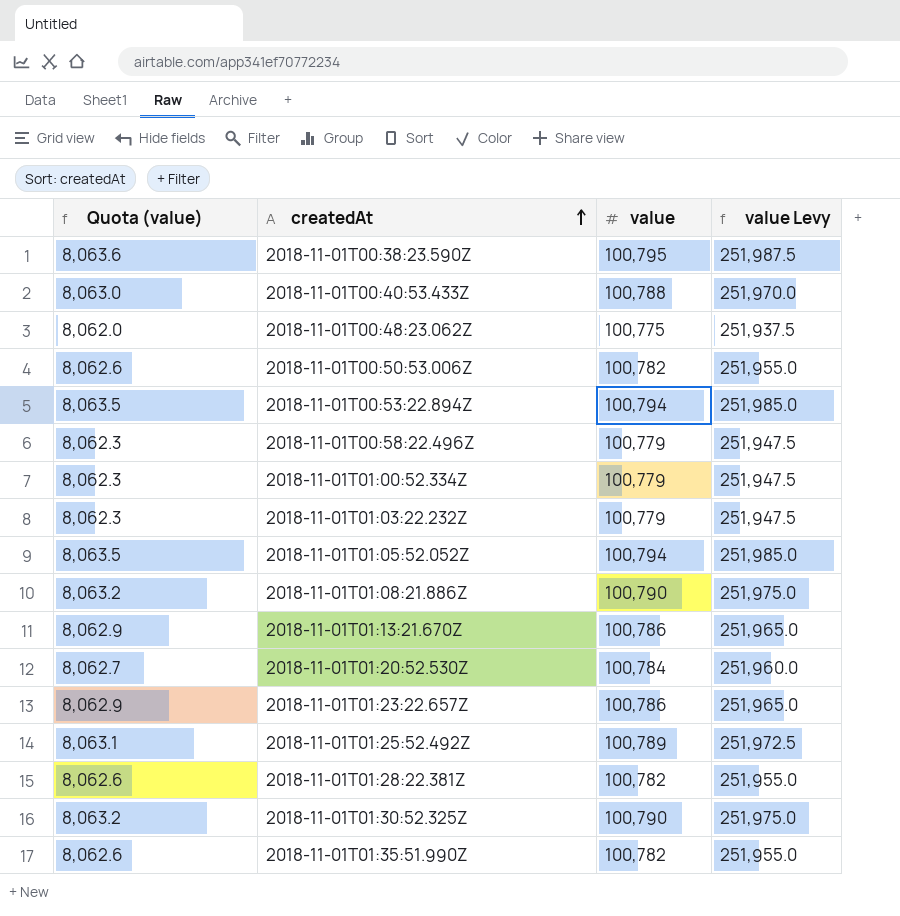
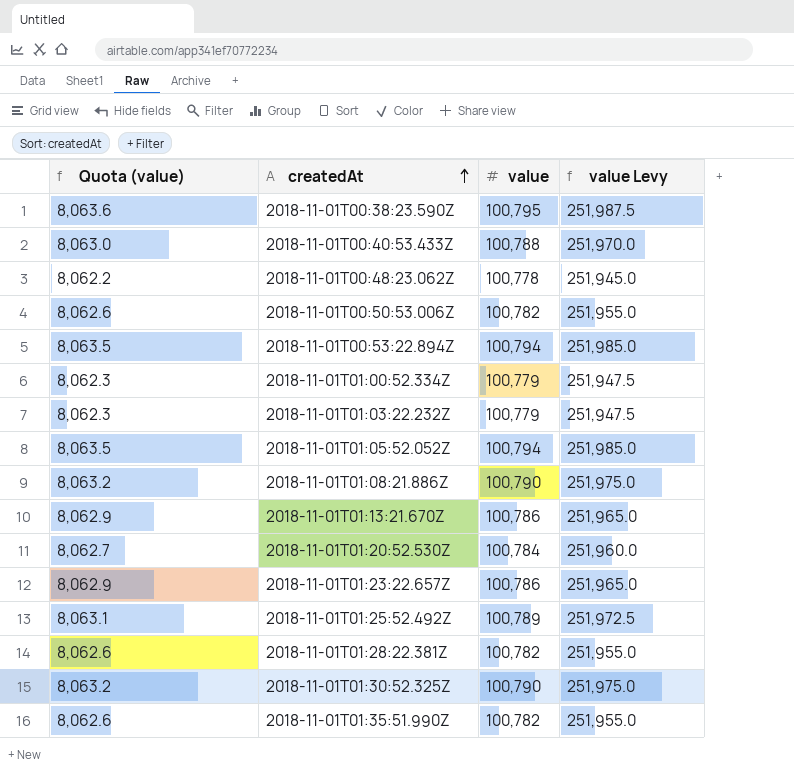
row 2018-11-01T00:58:22.496Z: 8,062.3 | 100,779 | 251,947.5 -> none
2018-11-01T00:48:23.062Z | Quota (value): 8,062.0 -> 8,062.2
2018-11-01T00:48:23.062Z | value: 100,775 -> 100,778
2018-11-01T00:48:23.062Z | value Levy: 251,937.5 -> 251,945.0

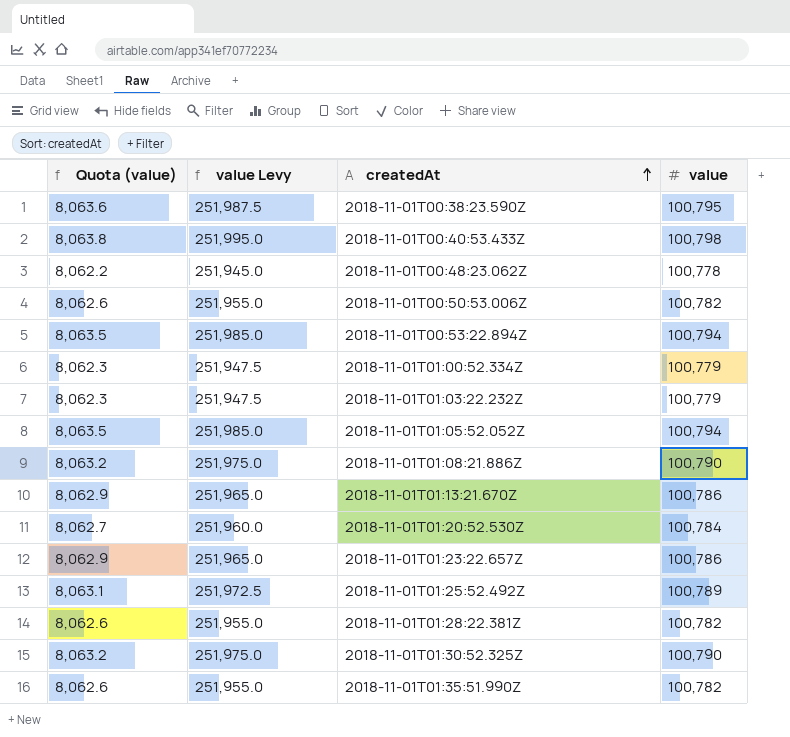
column value Levy | position: 4 -> 2
2018-11-01T00:40:53.433Z | Quota (value): 8,063.0 -> 8,063.8
2018-11-01T00:40:53.433Z | value Levy: 251,970.0 -> 251,995.0
2018-11-01T00:40:53.433Z | value: 100,788 -> 100,798

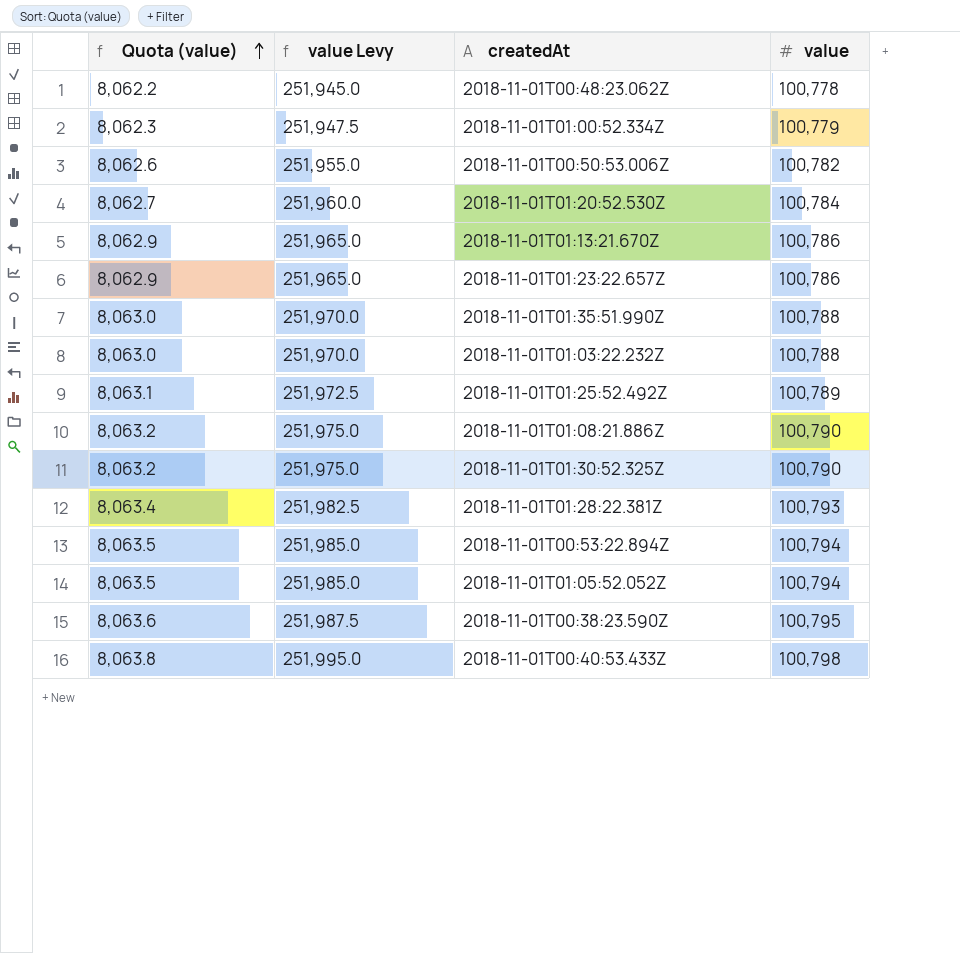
row order: createdAt ascending -> Quota (value) ascending
2018-11-01T01:35:51.990Z | Quota (value): 8,062.6 -> 8,063.0
2018-11-01T01:35:51.990Z | value Levy: 251,955.0 -> 251,970.0
2018-11-01T01:35:51.990Z | value: 100,782 -> 100,788
2018-11-01T01:03:22.232Z | Quota (value): 8,062.3 -> 8,063.0
2018-11-01T01:03:22.232Z | value Levy: 251,947.5 -> 251,970.0
2018-11-01T01:03:22.232Z | value: 100,779 -> 100,788
2018-11-01T01:28:22.381Z | Quota (value): 8,062.6 -> 8,063.4
2018-11-01T01:28:22.381Z | value Levy: 251,955.0 -> 251,982.5
2018-11-01T01:28:22.381Z | value: 100,782 -> 100,793

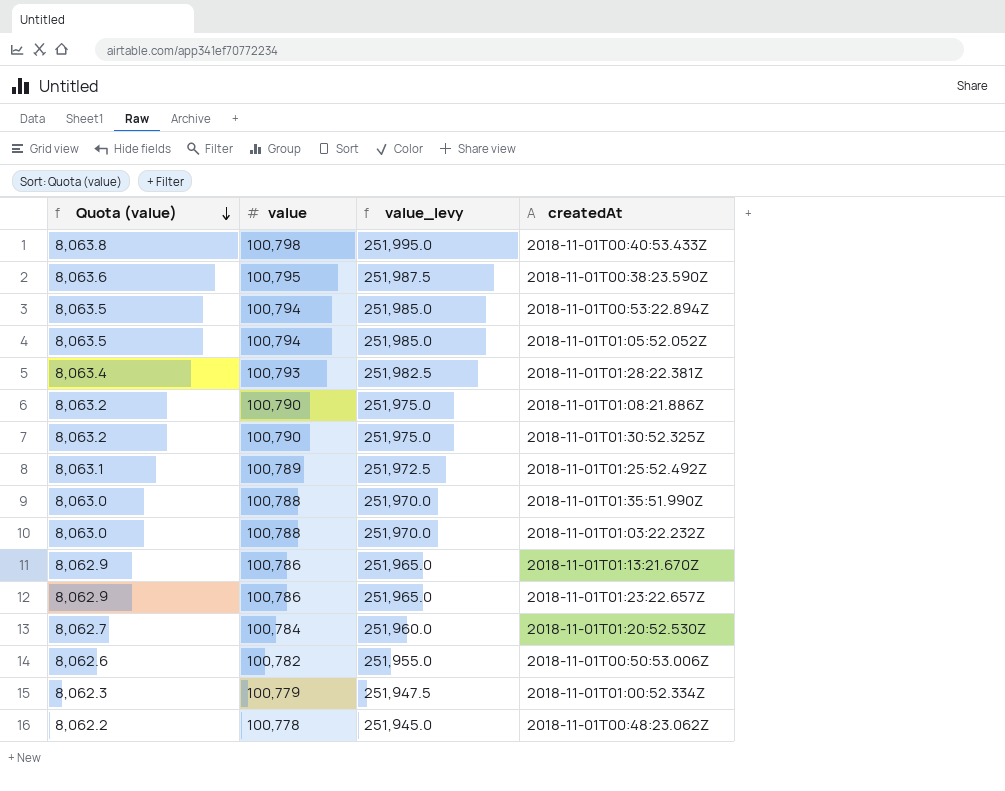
row order: Quota (value) ascending -> Quota (value) descending
column value | position: 4 -> 2
column name: value Levy -> value_levy

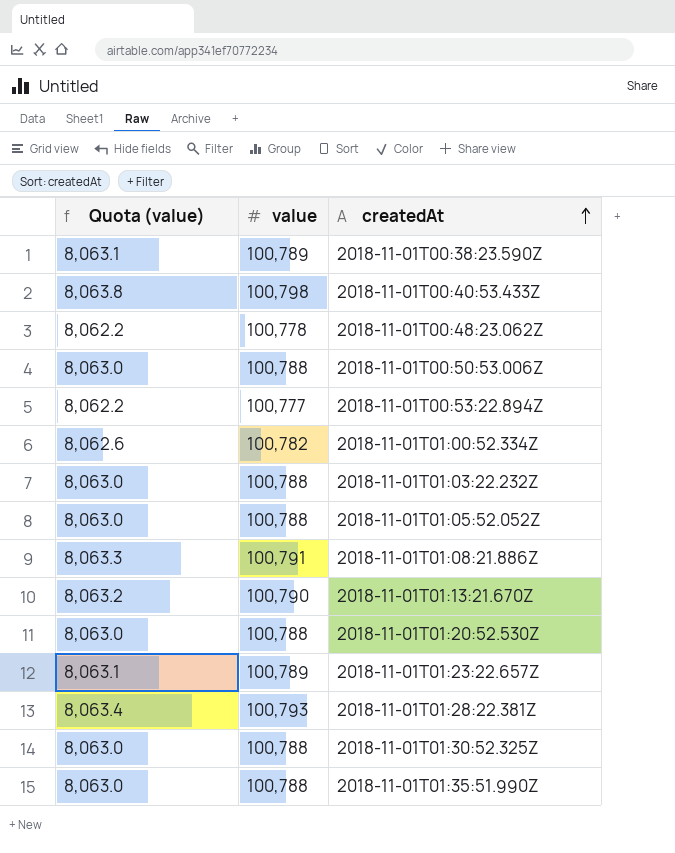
row order: Quota (value) descending -> createdAt ascending
column value_levy | formula: [value] * 2.5 -> none
row 2018-11-01T01:25:52.492Z: 8,063.1 | 100,789 | 251,972.5 -> none
2018-11-01T00:38:23.590Z | Quota (value): 8,063.6 -> 8,063.1
2018-11-01T00:38:23.590Z | value: 100,795 -> 100,789
2018-11-01T00:50:53.006Z | Quota (value): 8,062.6 -> 8,063.0
2018-11-01T00:50:53.006Z | value: 100,782 -> 100,788
2018-11-01T00:53:22.894Z | Quota (value): 8,063.5 -> 8,062.2
2018-11-01T00:53:22.894Z | value: 100,794 -> 100,777
2018-11-01T01:00:52.334Z | Quota (value): 8,062.3 -> 8,062.6
2018-11-01T01:00:52.334Z | value: 100,779 -> 100,782
2018-11-01T01:05:52.052Z | Quota (value): 8,063.5 -> 8,063.0
2018-11-01T01:05:52.052Z | value: 100,794 -> 100,788
2018-11-01T01:08:21.886Z | Quota (value): 8,063.2 -> 8,063.3
2018-11-01T01:08:21.886Z | value: 100,790 -> 100,791
2018-11-01T01:13:21.670Z | Quota (value): 8,062.9 -> 8,063.2
2018-11-01T01:13:21.670Z | value: 100,786 -> 100,790
2018-11-01T01:20:52.530Z | Quota (value): 8,062.7 -> 8,063.0
2018-11-01T01:20:52.530Z | value: 100,784 -> 100,788
2018-11-01T01:23:22.657Z | Quota (value): 8,062.9 -> 8,063.1
2018-11-01T01:23:22.657Z | value: 100,786 -> 100,789
2018-11-01T01:30:52.325Z | Quota (value): 8,063.2 -> 8,063.0
2018-11-01T01:30:52.325Z | value: 100,790 -> 100,788

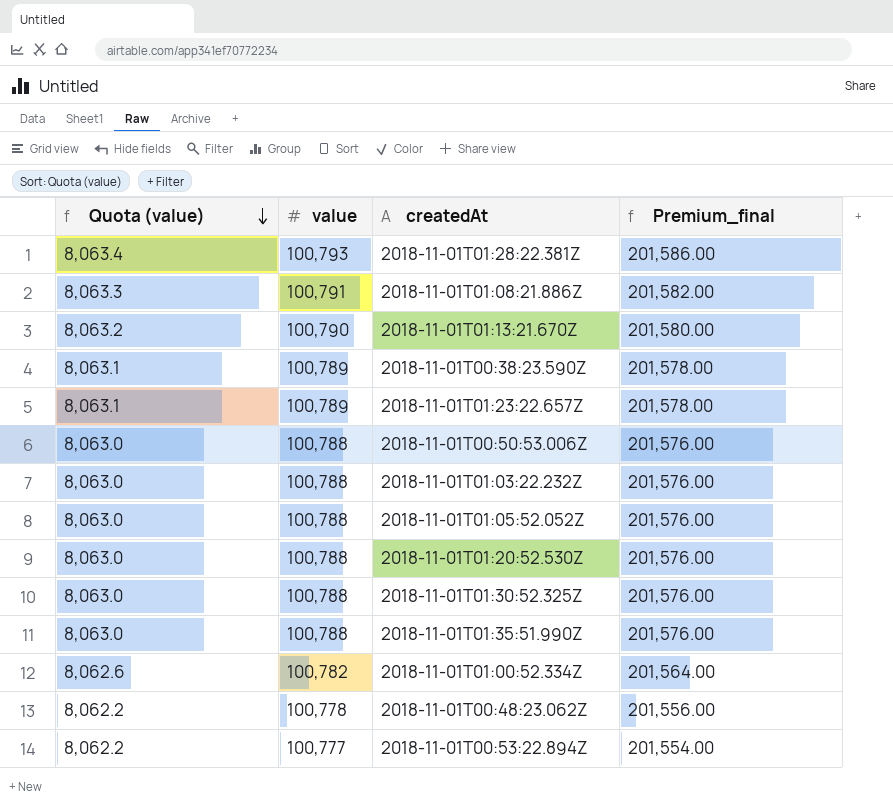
row order: createdAt ascending -> Quota (value) descending
column Premium_final | formula: none -> [value] * 2
row 2018-11-01T00:40:53.433Z: 8,063.8 | 100,798 -> none

